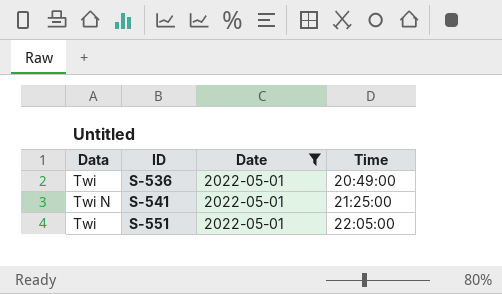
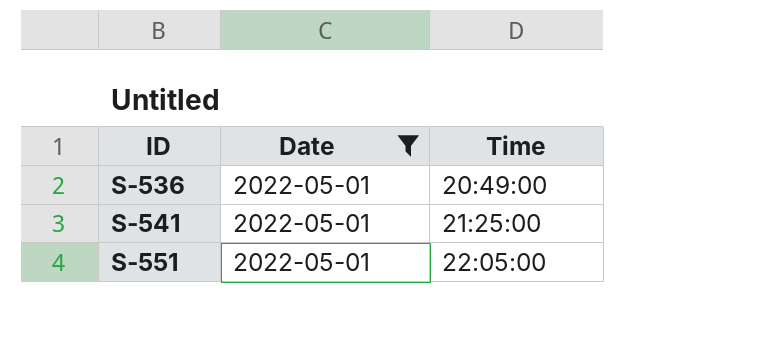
column Data | position: 1 -> none

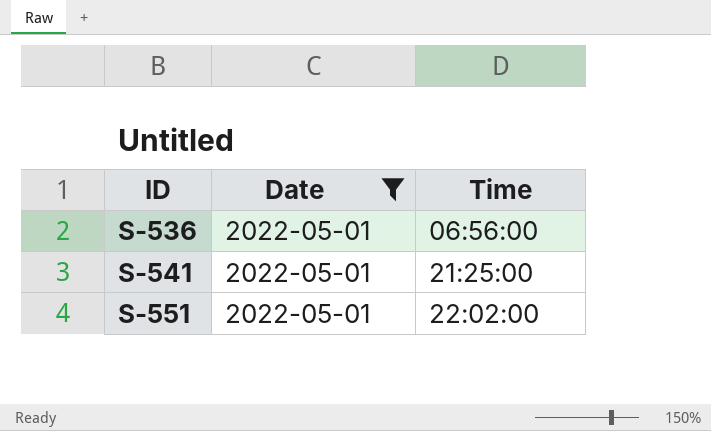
S-536 | Time: 20:49:00 -> 06:56:00
S-551 | Time: 22:05:00 -> 22:02:00

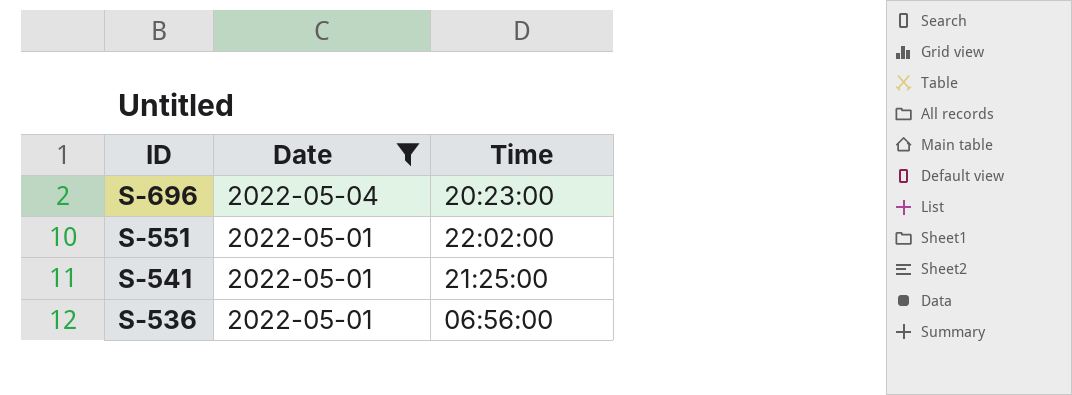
row order: ID ascending -> ID descending
row S-696: none -> 2022-05-04 | 20:23:00

